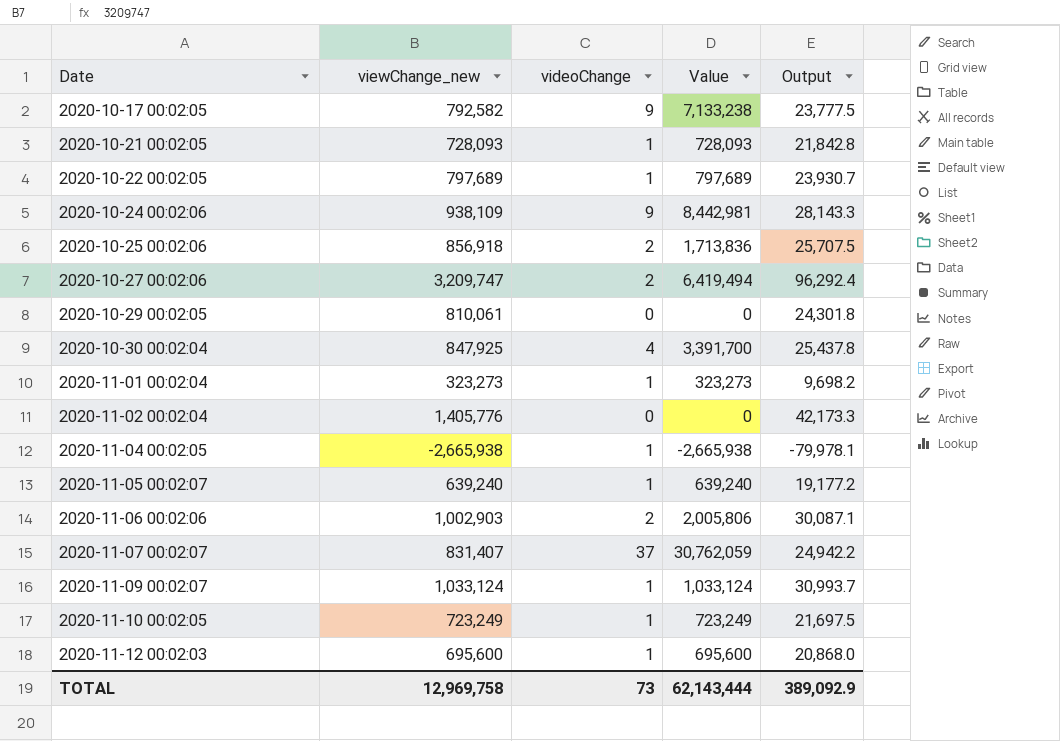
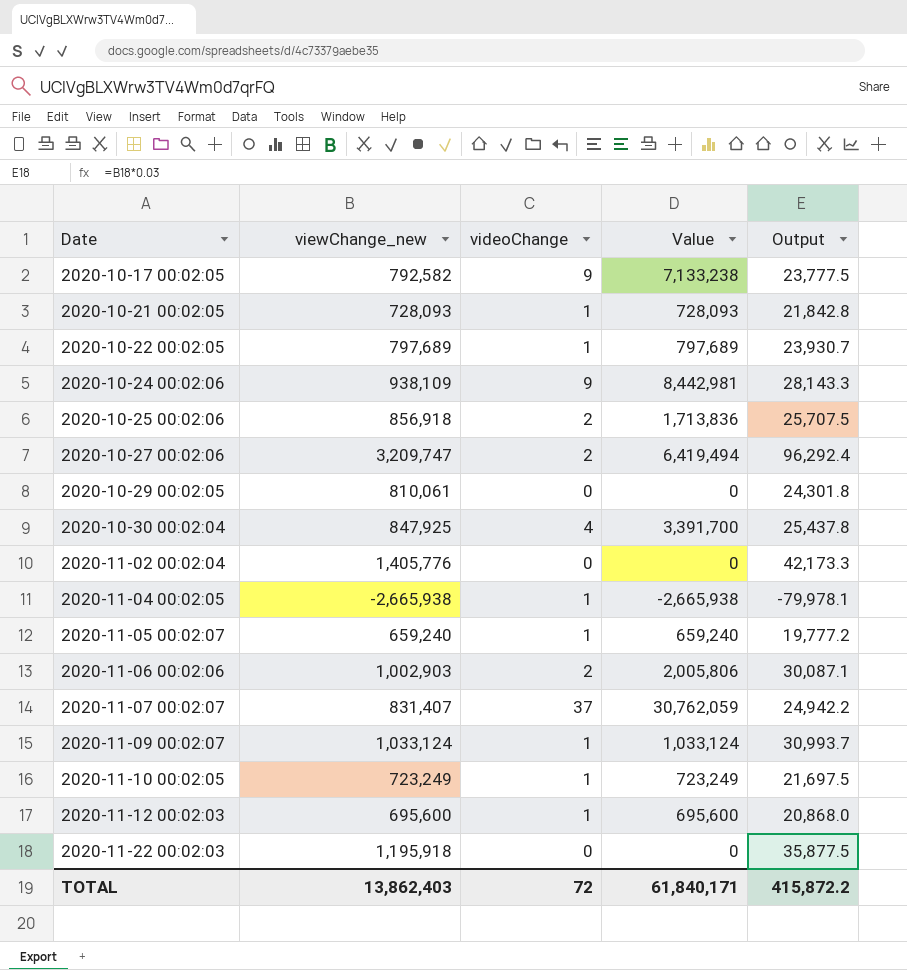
row 2020-11-01 00:02:04: 323,273 | 1 | 323,273 | 9,698.2 -> none
2020-11-05 00:02:07 | viewChange_new: 639,240 -> 659,240
2020-11-05 00:02:07 | Value: 639,240 -> 659,240
2020-11-05 00:02:07 | Output: 19,177.2 -> 19,777.2
row 2020-11-22 00:02:03: none -> 1,195,918 | 0 | 0 | 35,877.5
TOTAL | viewChange_new: 12,969,758 -> 13,862,403
TOTAL | videoChange: 73 -> 72
TOTAL | Value: 62,143,444 -> 61,840,171
TOTAL | Output: 389,092.9 -> 415,872.2

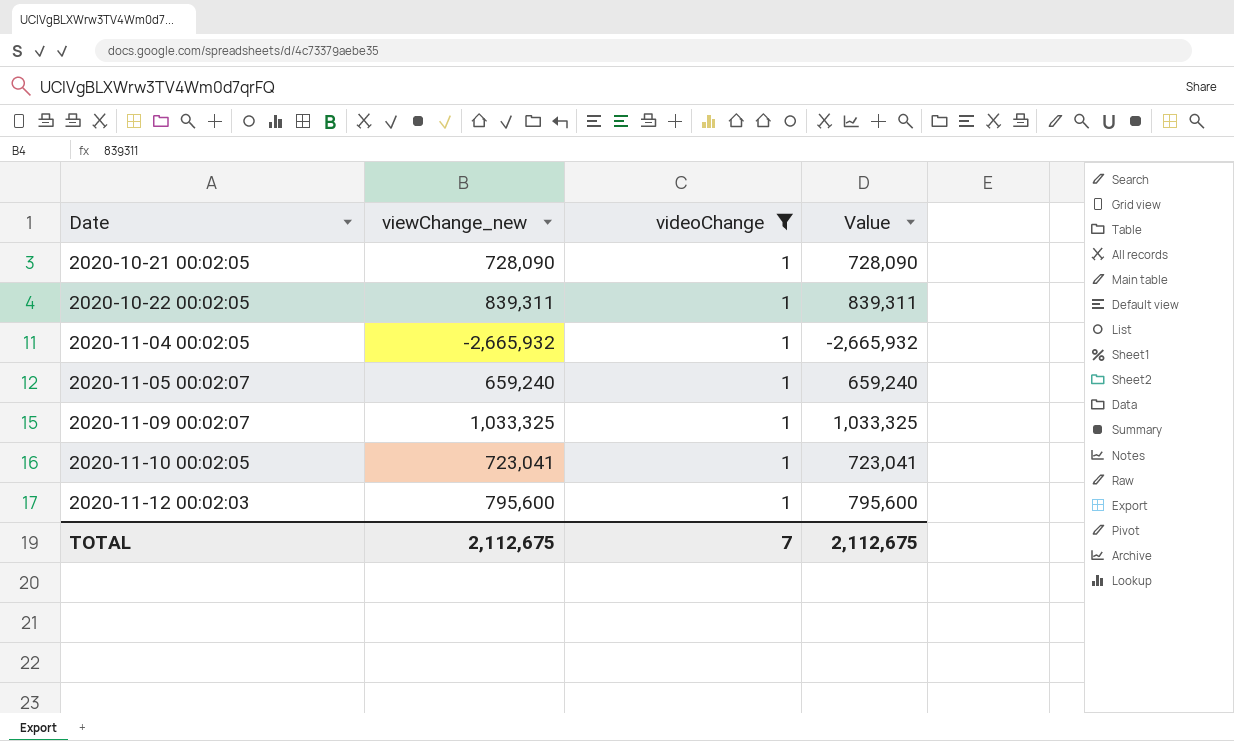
filter: none -> videoChange = 1
column Output | formula: [viewChange_new] * 0.03 -> none
2020-10-21 00:02:05 | viewChange_new: 728,093 -> 728,090
2020-10-21 00:02:05 | Value: 728,093 -> 728,090
2020-10-22 00:02:05 | viewChange_new: 797,689 -> 839,311
2020-10-22 00:02:05 | Value: 797,689 -> 839,311
2020-11-04 00:02:05 | viewChange_new: -2,665,938 -> -2,665,932
2020-11-04 00:02:05 | Value: -2,665,938 -> -2,665,932
2020-11-09 00:02:07 | viewChange_new: 1,033,124 -> 1,033,325
2020-11-09 00:02:07 | Value: 1,033,124 -> 1,033,325
2020-11-10 00:02:05 | viewChange_new: 723,249 -> 723,041
2020-11-10 00:02:05 | Value: 723,249 -> 723,041
2020-11-12 00:02:03 | viewChange_new: 695,600 -> 795,600
2020-11-12 00:02:03 | Value: 695,600 -> 795,600
TOTAL | viewChange_new: 13,862,403 -> 2,112,675
TOTAL | videoChange: 72 -> 7
TOTAL | Value: 61,840,171 -> 2,112,675

